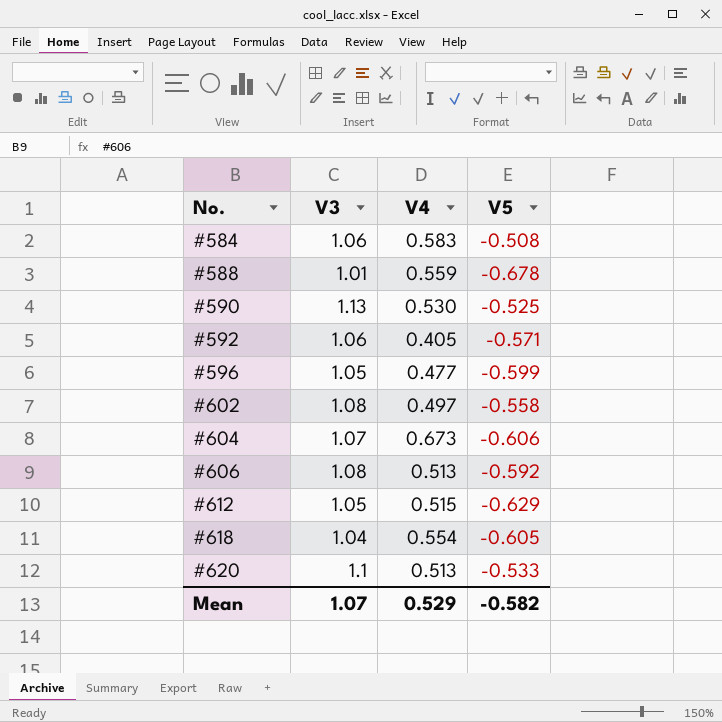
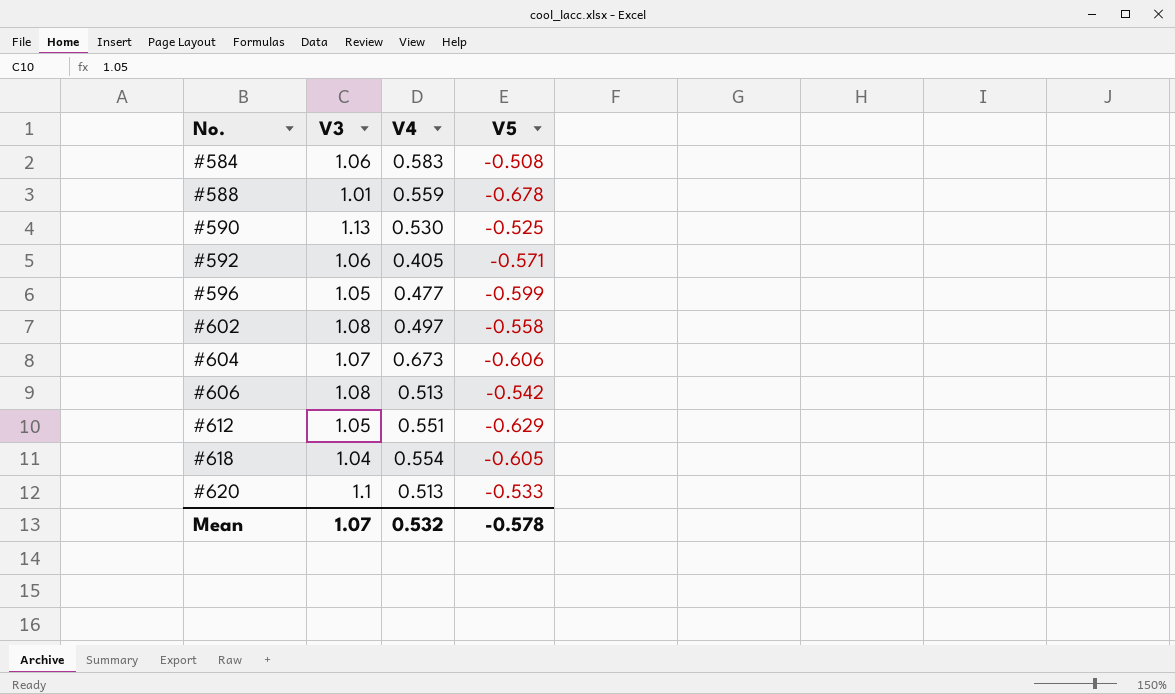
#606 | V5: -0.592 -> -0.542
#612 | V4: 0.515 -> 0.551
Mean | V4: 0.529 -> 0.532
Mean | V5: -0.582 -> -0.578

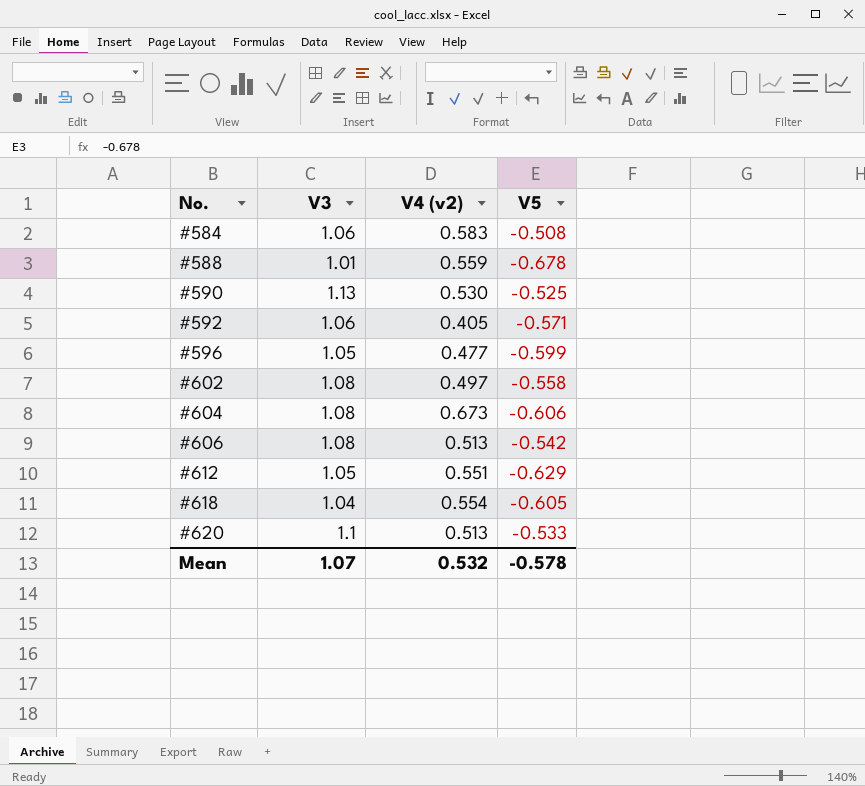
column name: V4 -> V4 (v2)
#604 | V3: 1.07 -> 1.08

